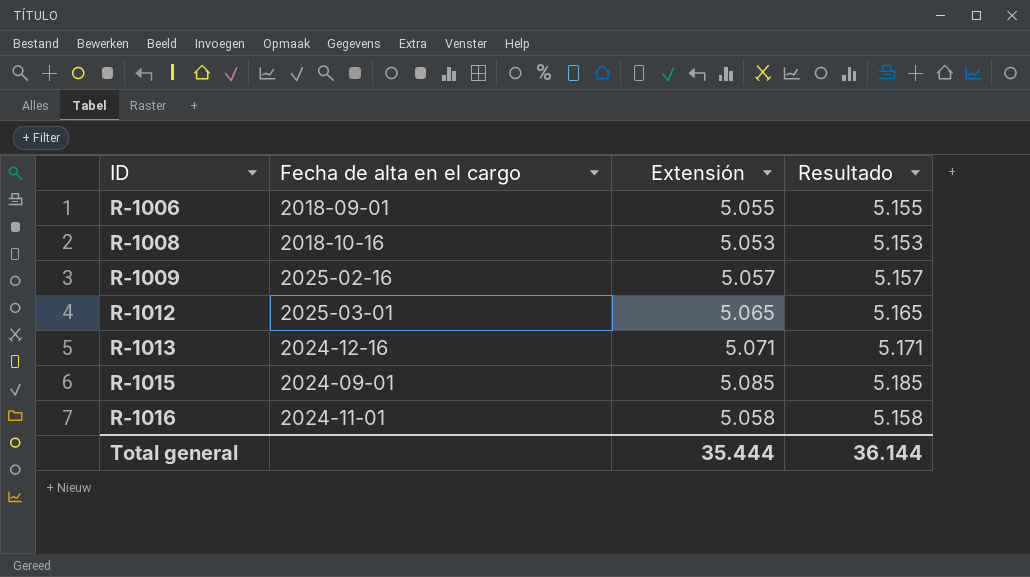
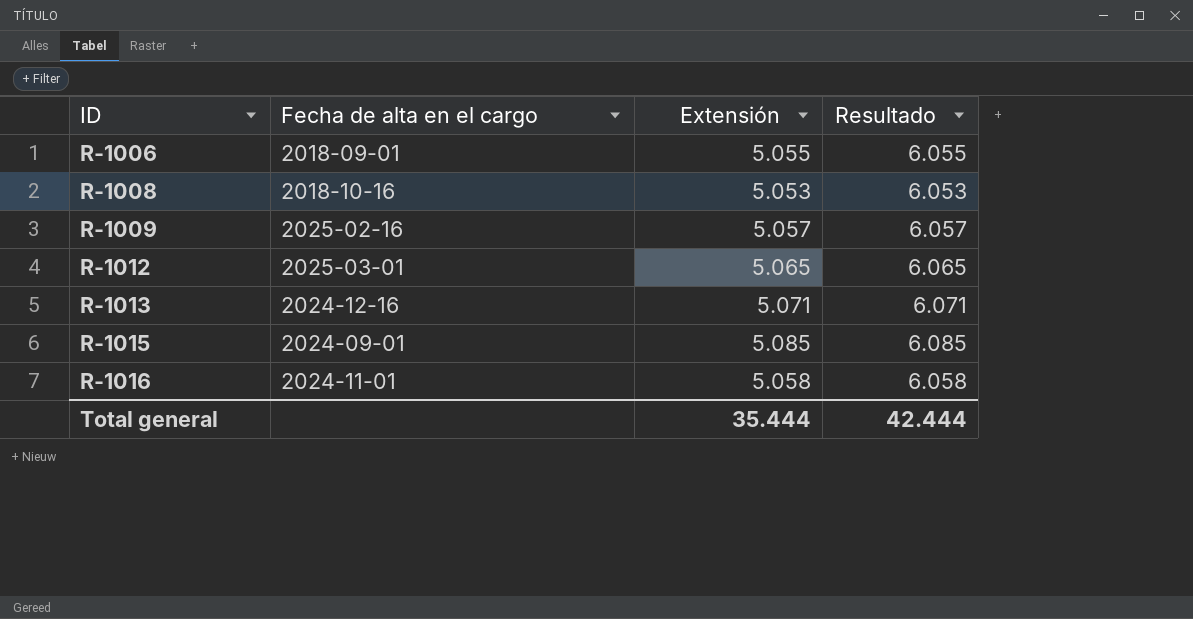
column Resultado | formula: [Extensión] + 100 -> [Extensión] + 1000
Total general | Resultado: 36.144 -> 42.444

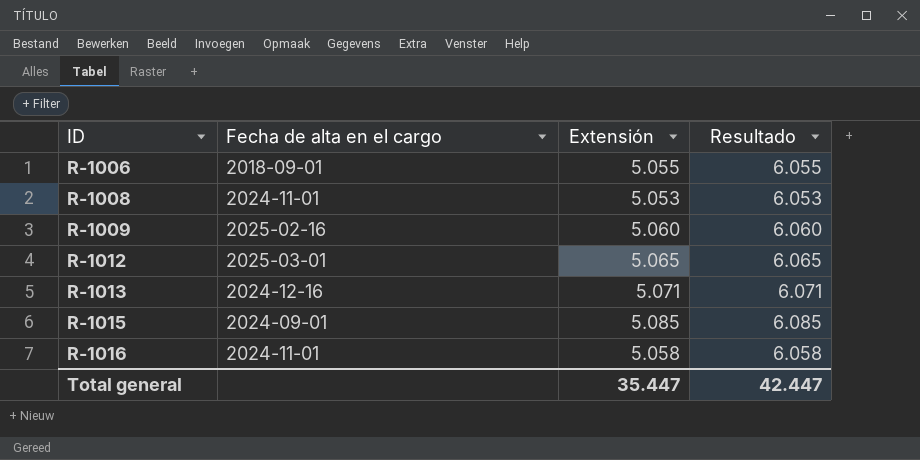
R-1008 | Fecha de alta en el cargo: 2018-10-16 -> 2024-11-01
R-1009 | Extensión: 5.057 -> 5.060
R-1009 | Resultado: 6.057 -> 6.060
Total general | Extensión: 35.444 -> 35.447
Total general | Resultado: 42.444 -> 42.447

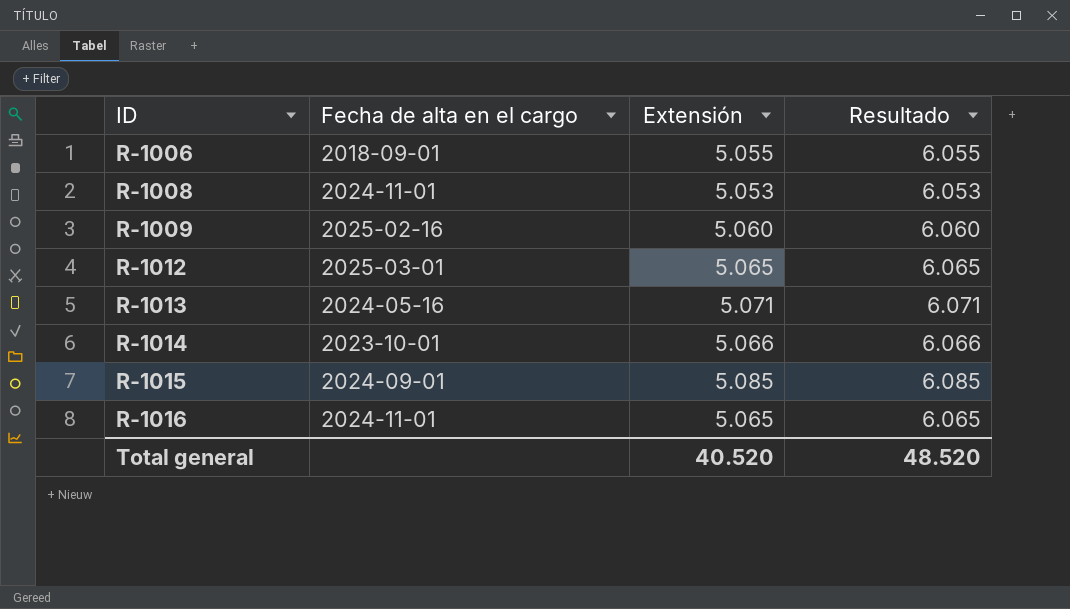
R-1013 | Fecha de alta en el cargo: 2024-12-16 -> 2024-05-16
row R-1014: none -> 2023-10-01 | 5.066 | 6.066
R-1016 | Extensión: 5.058 -> 5.065
R-1016 | Resultado: 6.058 -> 6.065
Total general | Extensión: 35.447 -> 40.520
Total general | Resultado: 42.447 -> 48.520

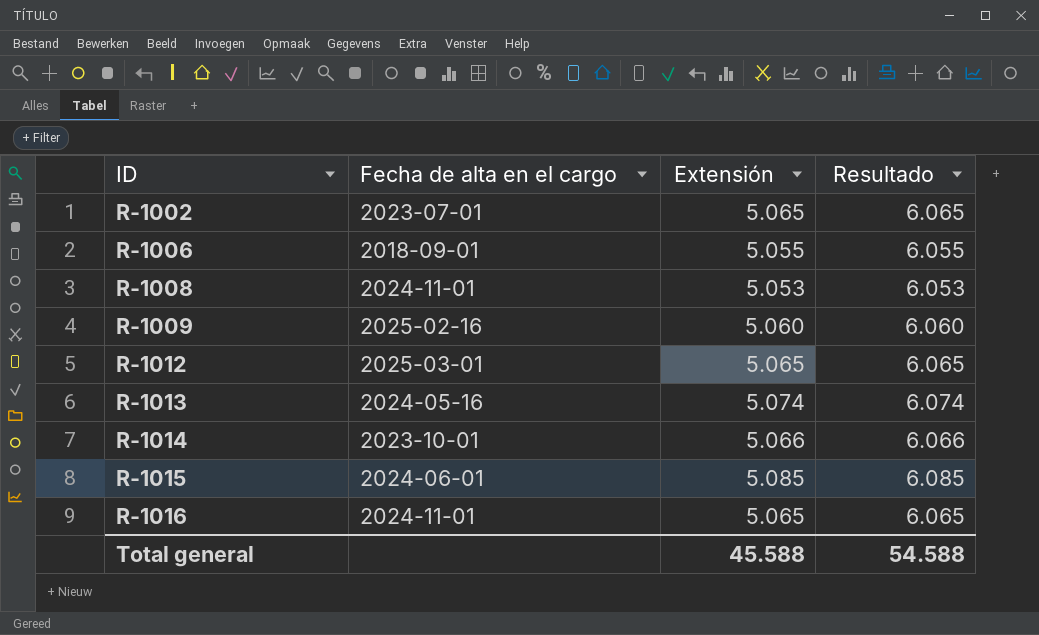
row R-1002: none -> 2023-07-01 | 5.065 | 6.065
R-1013 | Extensión: 5.071 -> 5.074
R-1013 | Resultado: 6.071 -> 6.074
R-1015 | Fecha de alta en el cargo: 2024-09-01 -> 2024-06-01
Total general | Extensión: 40.520 -> 45.588
Total general | Resultado: 48.520 -> 54.588

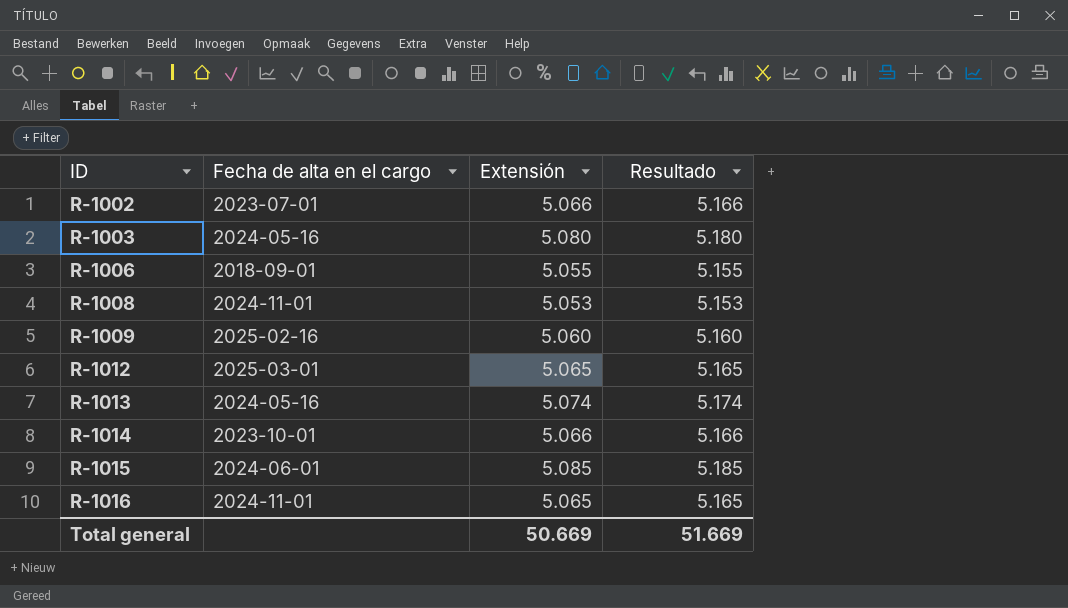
column Resultado | formula: [Extensión] + 1000 -> [Extensión] + 100
R-1002 | Extensión: 5.065 -> 5.066
row R-1003: none -> 2024-05-16 | 5.080 | 5.180
Total general | Extensión: 45.588 -> 50.669
Total general | Resultado: 54.588 -> 51.669

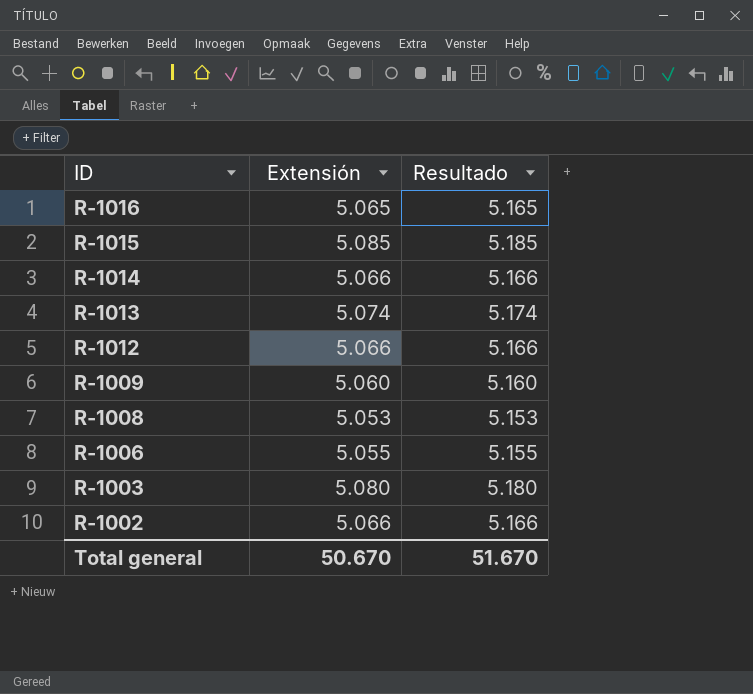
row order: ID ascending -> ID descending
column Fecha de alta en el cargo | position: 2 -> none
R-1012 | Extensión: 5.065 -> 5.066
R-1012 | Resultado: 5.165 -> 5.166
Total general | Extensión: 50.669 -> 50.670
Total general | Resultado: 51.669 -> 51.670

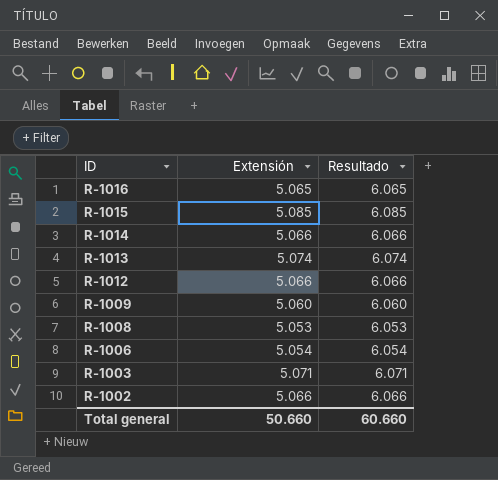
column Resultado | formula: [Extensión] + 100 -> [Extensión] + 1000
R-1006 | Extensión: 5.055 -> 5.054
R-1003 | Extensión: 5.080 -> 5.071
Total general | Extensión: 50.670 -> 50.660
Total general | Resultado: 51.670 -> 60.660

